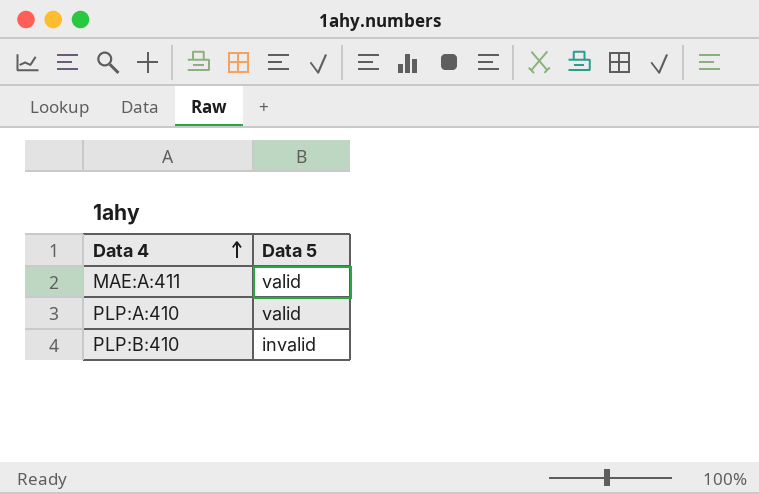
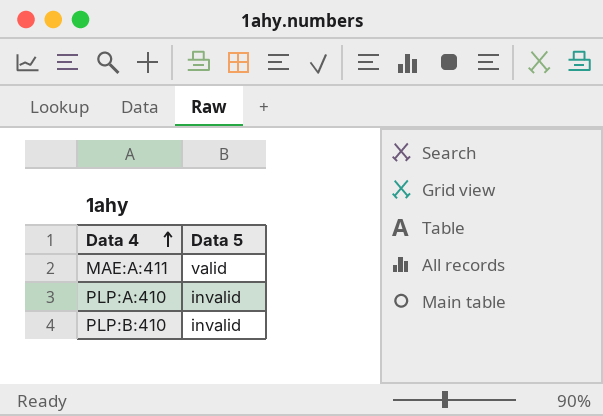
PLP:A:410 | Data 5: valid -> invalid

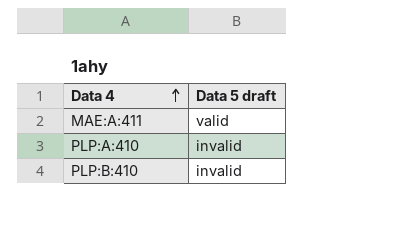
column name: Data 5 -> Data 5 draft

